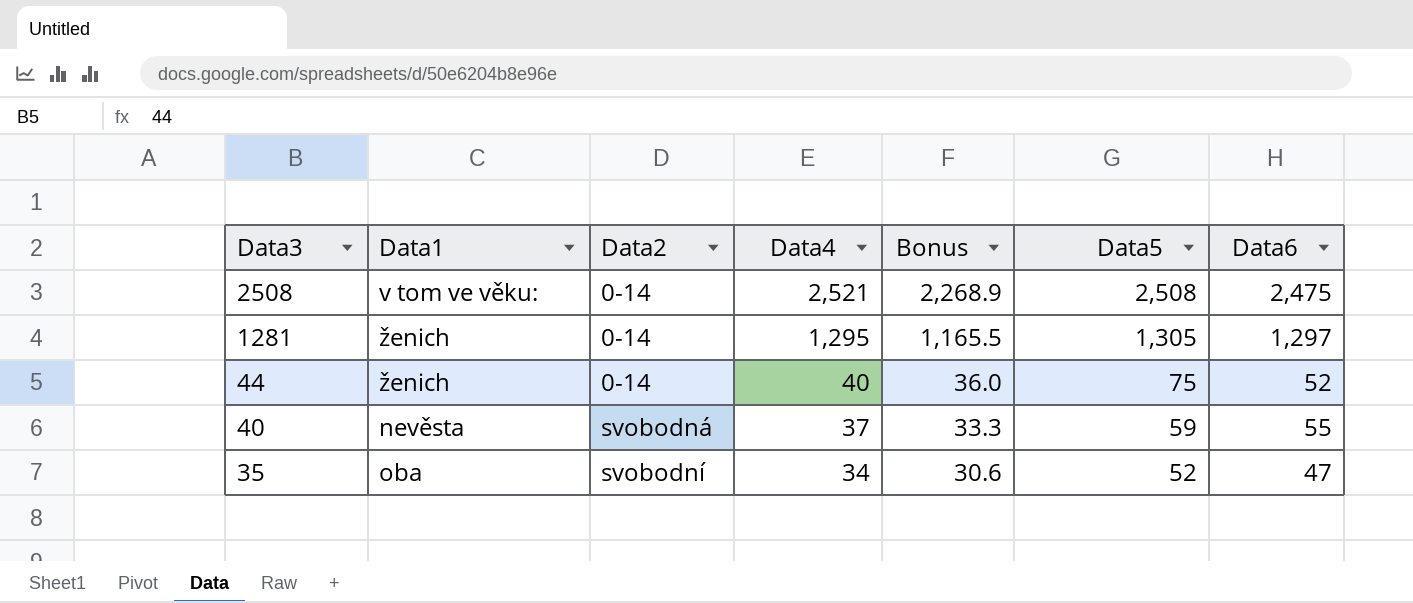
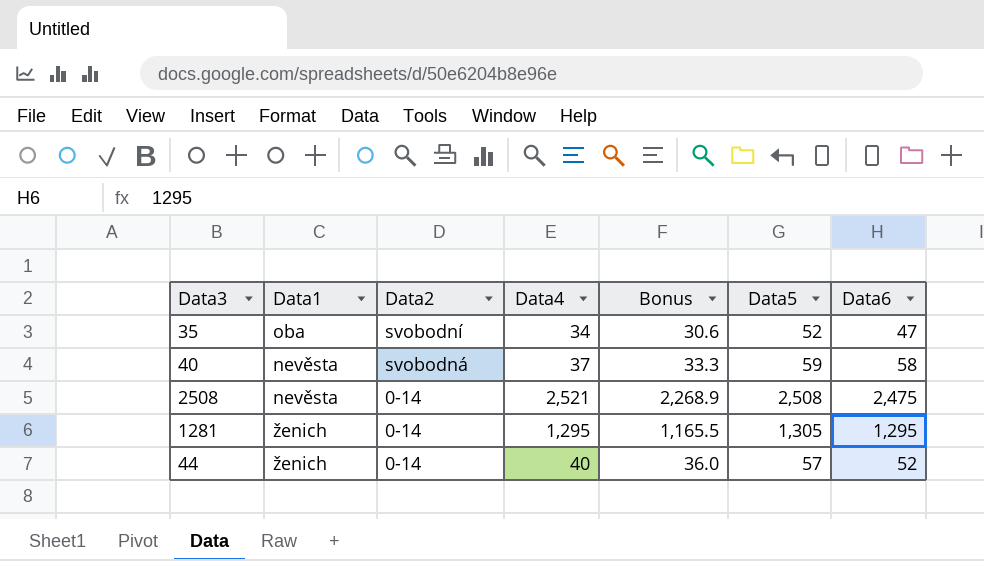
row order: Data3 descending -> Data2 descending
40 | Data6: 55 -> 58
2508 | Data1: v tom ve věku: -> nevěsta
1281 | Data6: 1,297 -> 1,295
44 | Data5: 75 -> 57

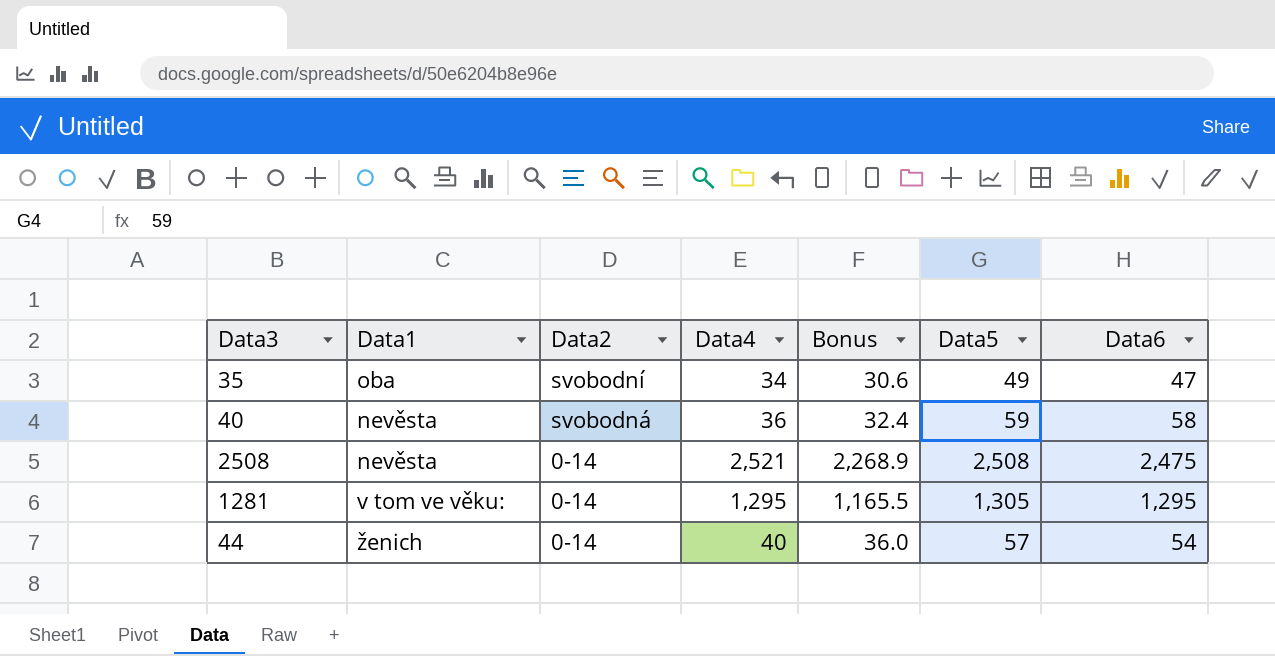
35 | Data5: 52 -> 49
40 | Data4: 37 -> 36
40 | Bonus: 33.3 -> 32.4
1281 | Data1: ženich -> v tom ve věku:
44 | Data6: 52 -> 54

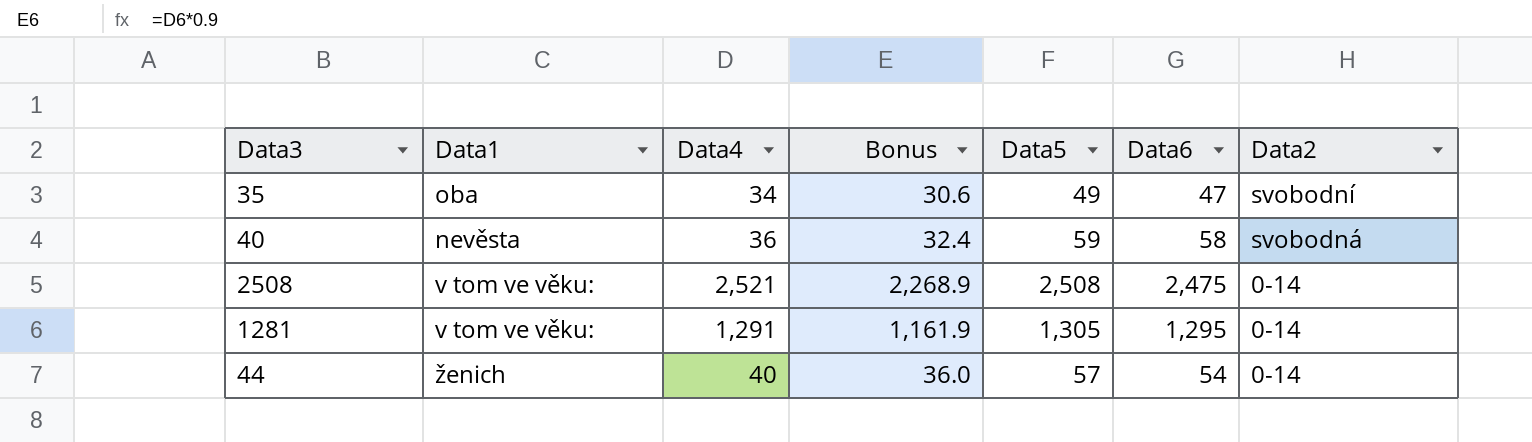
column Data2 | position: 3 -> 7
2508 | Data1: nevěsta -> v tom ve věku:
1281 | Data4: 1,295 -> 1,291
1281 | Bonus: 1,165.5 -> 1,161.9

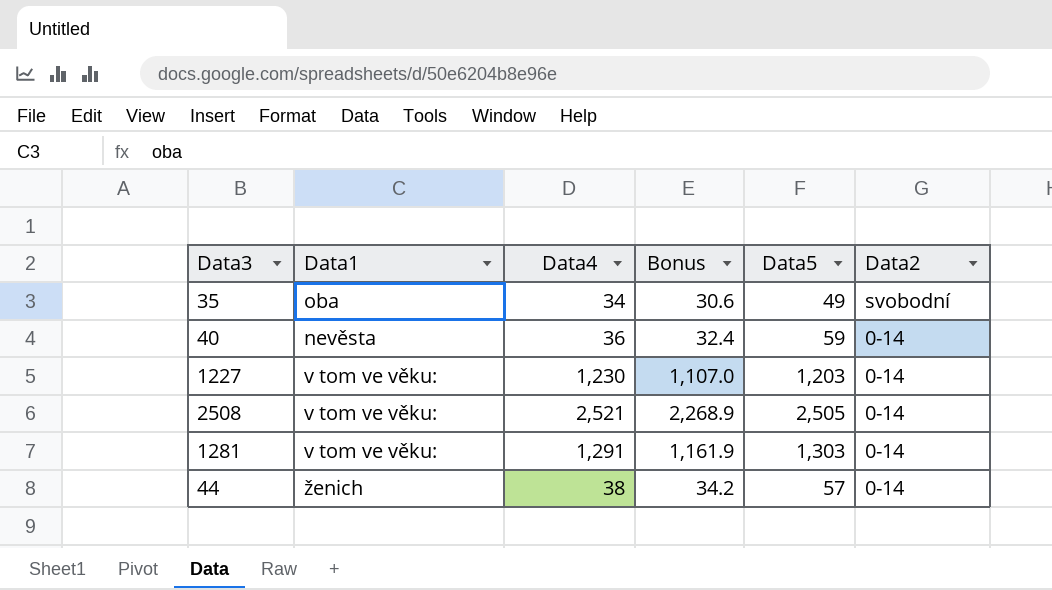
column Data6 | position: 6 -> none
40 | Data2: svobodná -> 0-14
row 1227: none -> v tom ve věku: | 1,230 | 1,107.0 | 1,203 | 0-14
2508 | Data5: 2,508 -> 2,505
1281 | Data5: 1,305 -> 1,303
44 | Data4: 40 -> 38
44 | Bonus: 36.0 -> 34.2

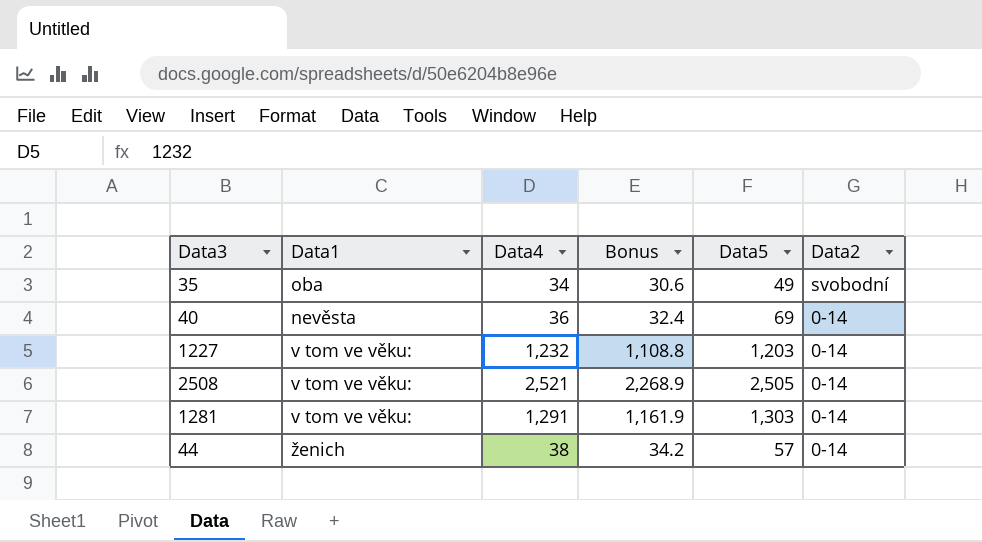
40 | Data5: 59 -> 69
1227 | Data4: 1,230 -> 1,232
1227 | Bonus: 1,107.0 -> 1,108.8

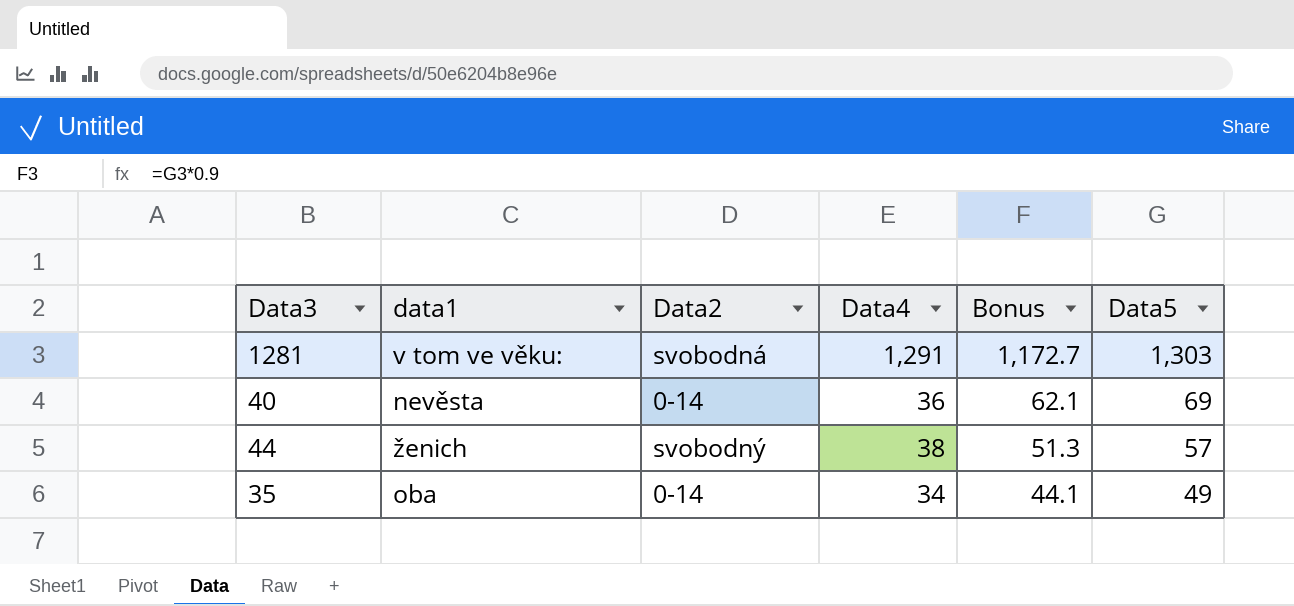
row order: Data2 descending -> Bonus descending
column name: Data1 -> data1
column Data2 | position: 6 -> 3
column Bonus | formula: [Data4] * 0.9 -> [Data5] * 0.9
row 1227: v tom ve věku: | 1,232 | 1,108.8 | 1,203 | 0-14 -> none
row 2508: v tom ve věku: | 2,521 | 2,268.9 | 2,505 | 0-14 -> none
1281 | Data2: 0-14 -> svobodná
44 | Data2: 0-14 -> svobodný
35 | Data2: svobodní -> 0-14

